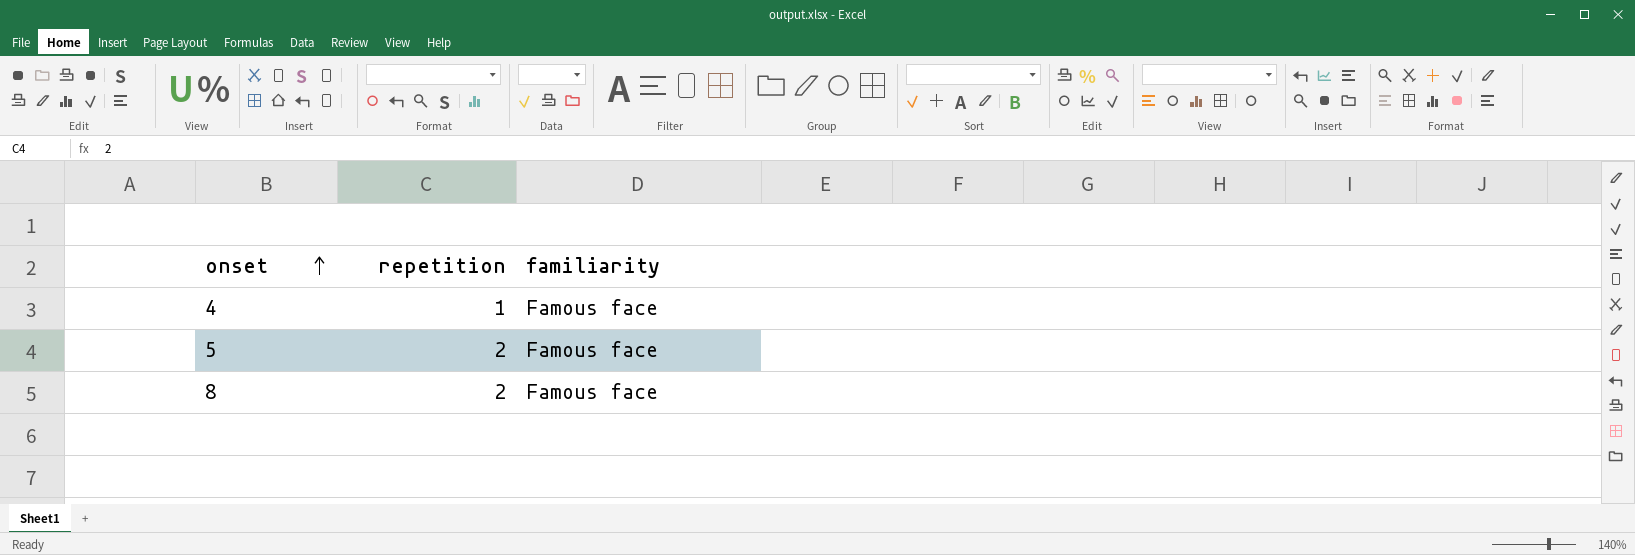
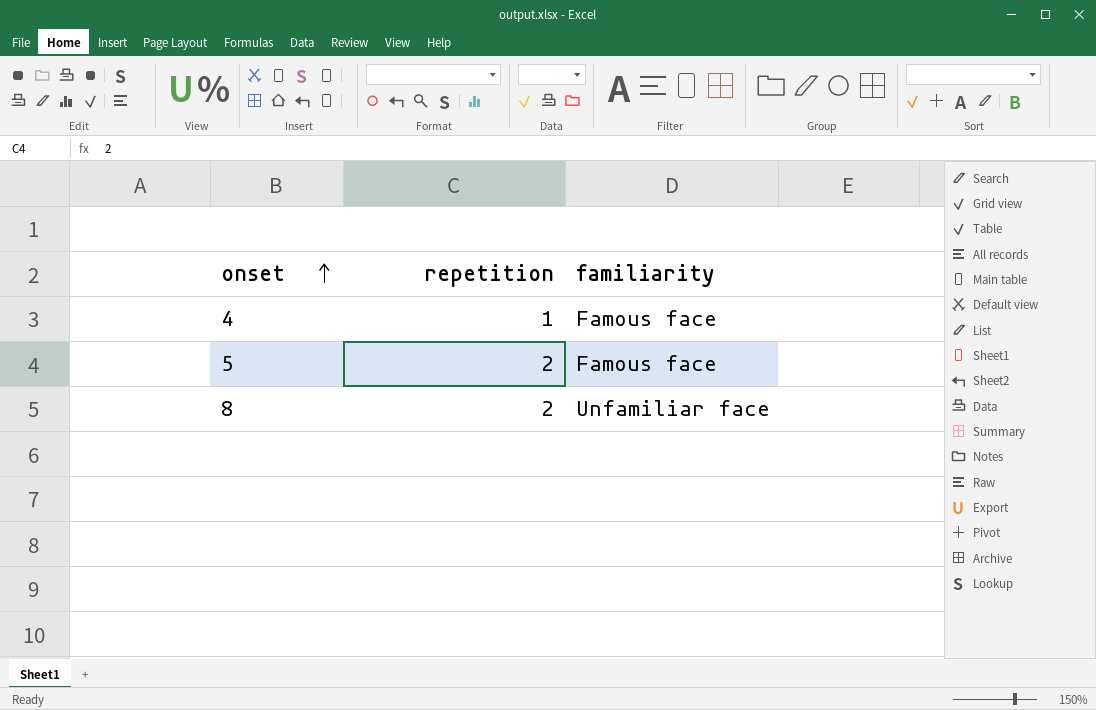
8 | familiarity: Famous face -> Unfamiliar face

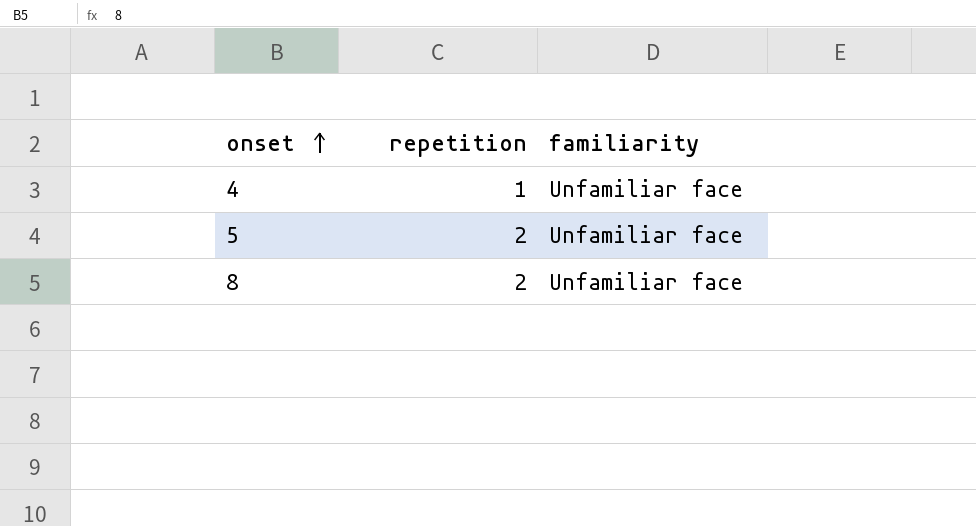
4 | familiarity: Famous face -> Unfamiliar face
5 | familiarity: Famous face -> Unfamiliar face

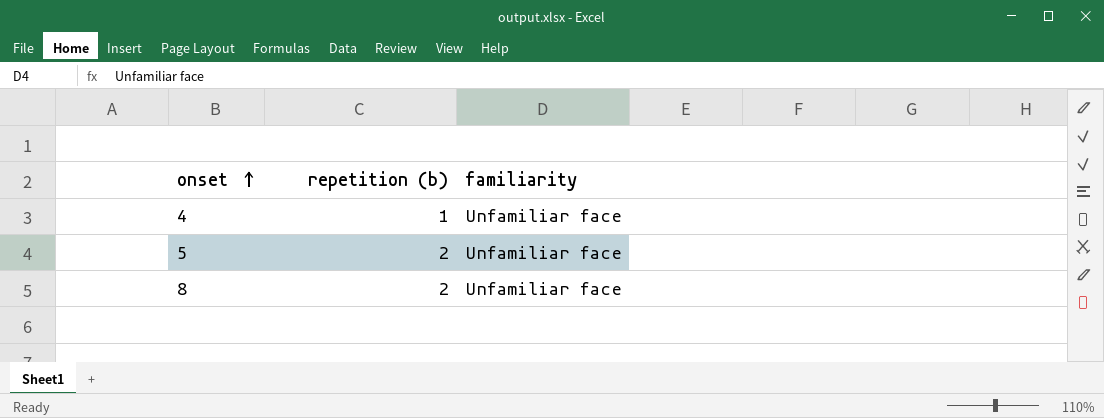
column name: repetition -> repetition (b)

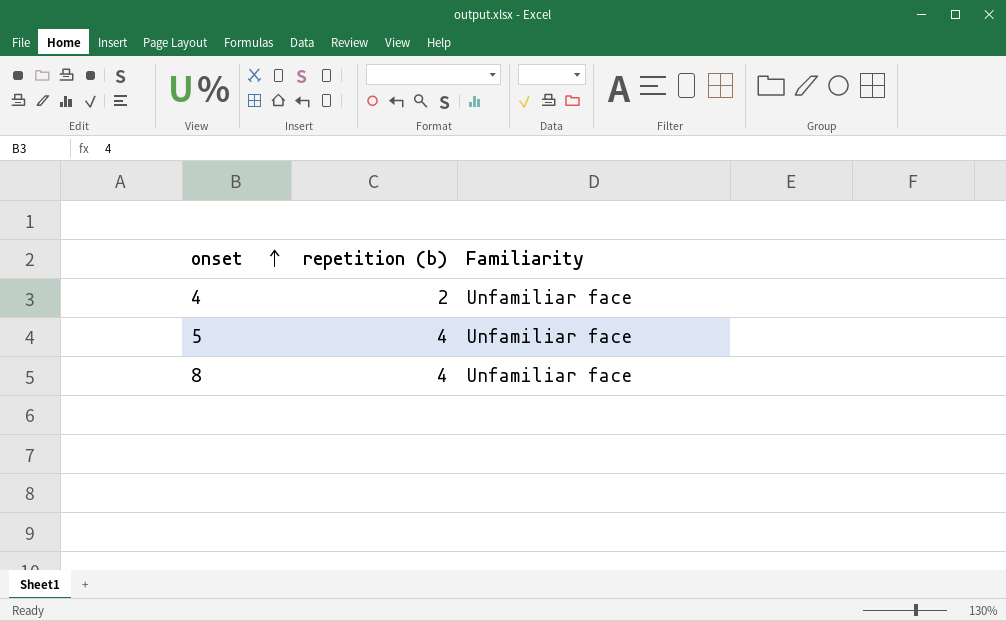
column name: familiarity -> Familiarity
4 | repetition (b): 1 -> 2
5 | repetition (b): 2 -> 4
8 | repetition (b): 2 -> 4

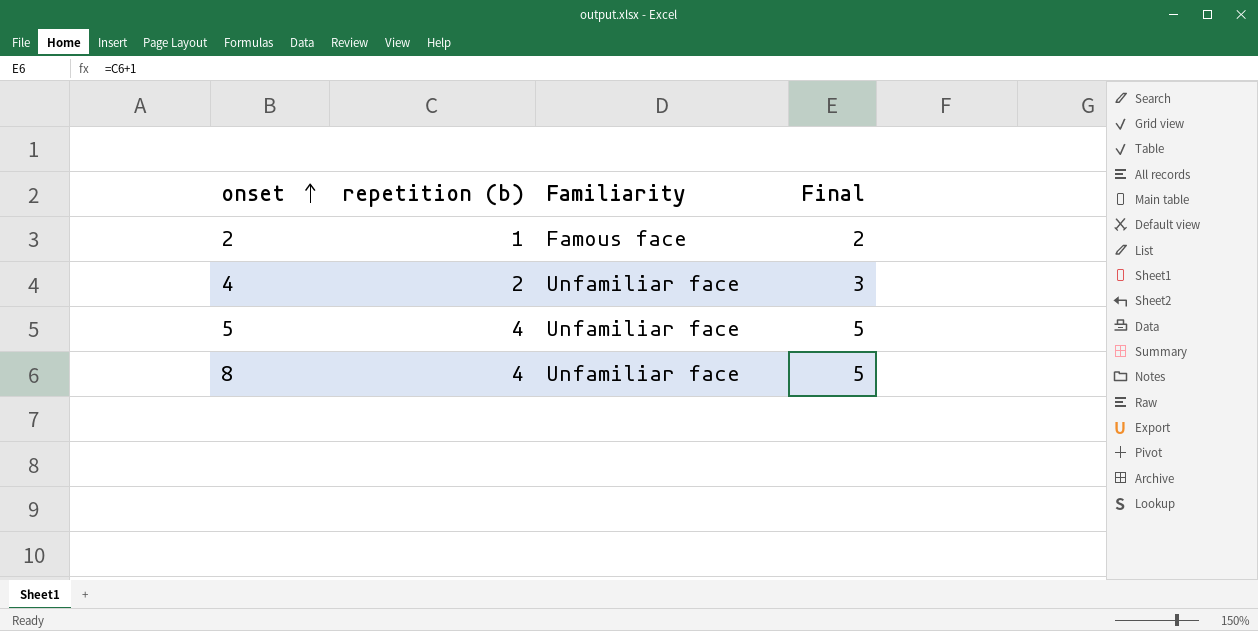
column Final | formula: none -> [repetition (b)] + 1
row 2: none -> 1 | Famous face | 2

